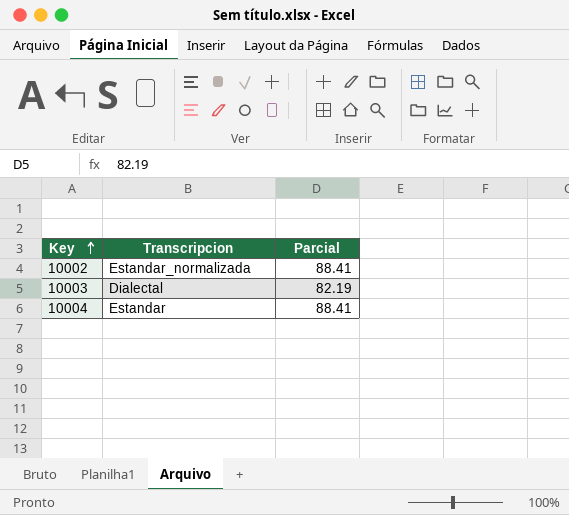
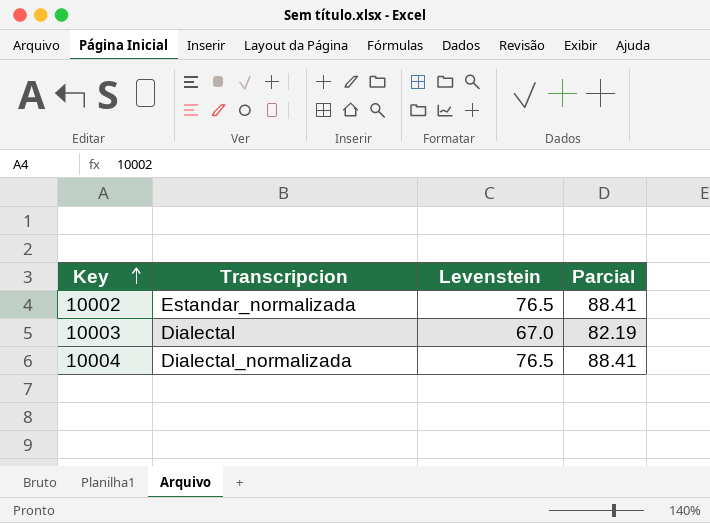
column Levenstein | position: none -> 3
10004 | Transcripcion: Estandar -> Dialectal_normalizada

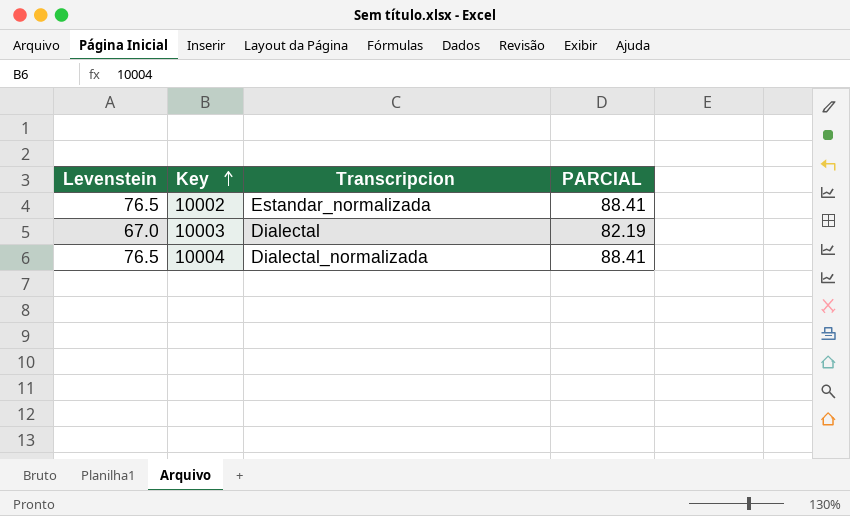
column Levenstein | position: 3 -> 1
column name: Parcial -> PARCIAL

